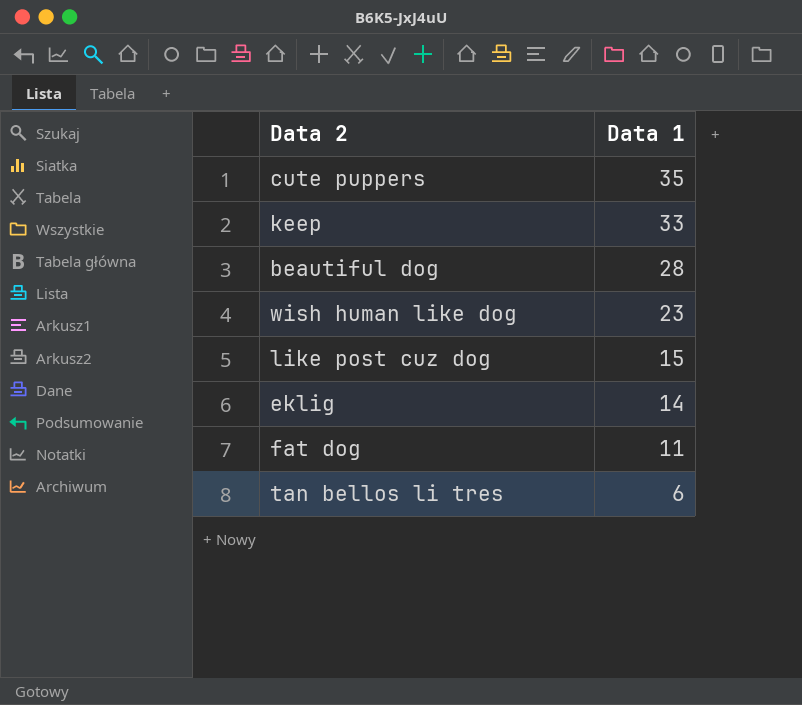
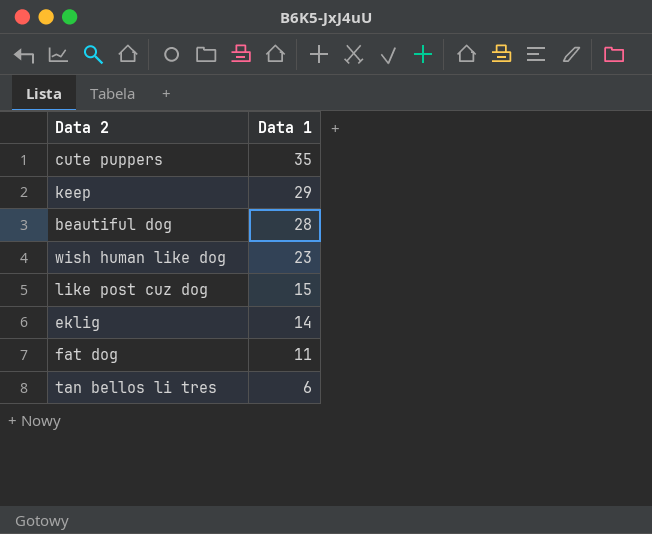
keep | Data 1: 33 -> 29

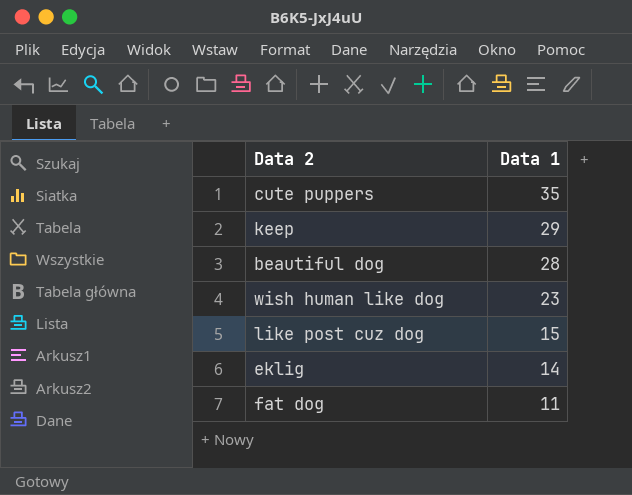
row tan bellos li tres: 6 -> none

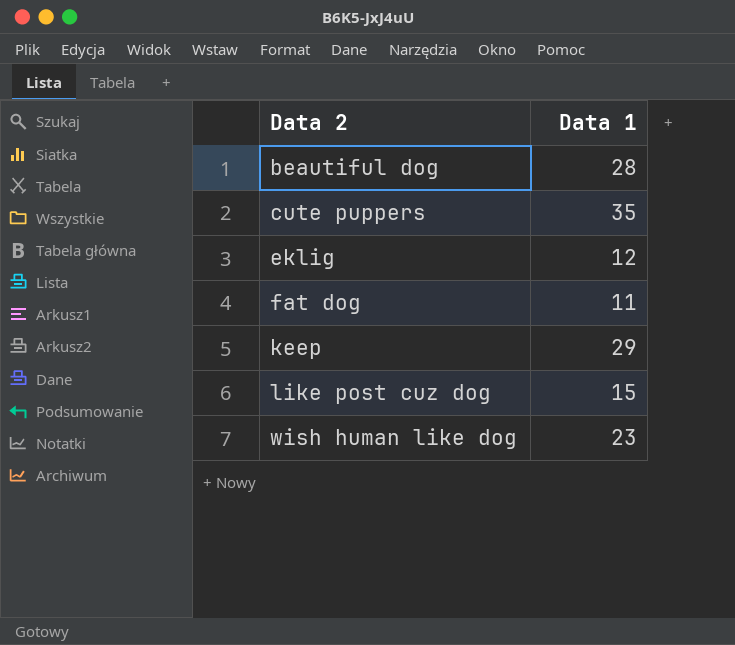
row order: Data 1 descending -> Data 2 ascending
eklig | Data 1: 14 -> 12

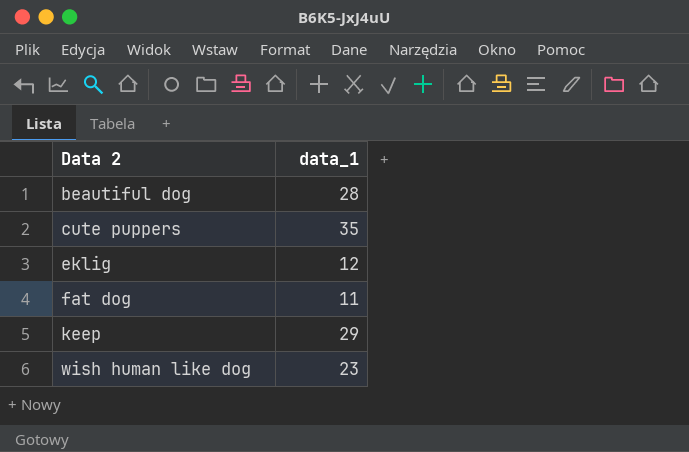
column name: Data 1 -> data_1
row like post cuz dog: 15 -> none

